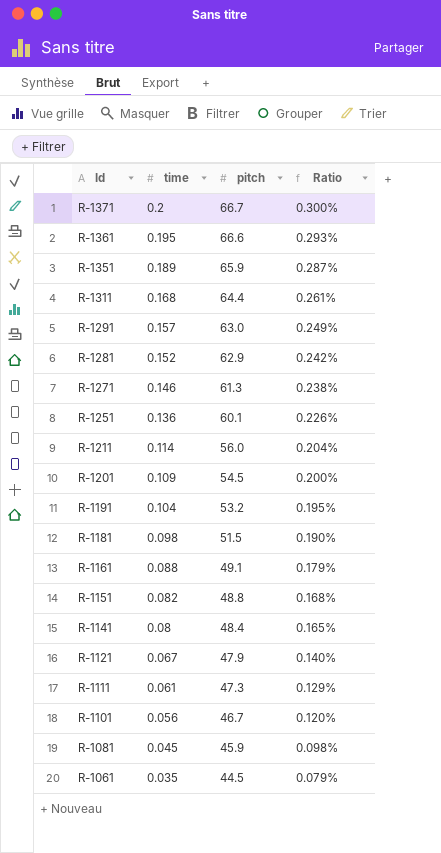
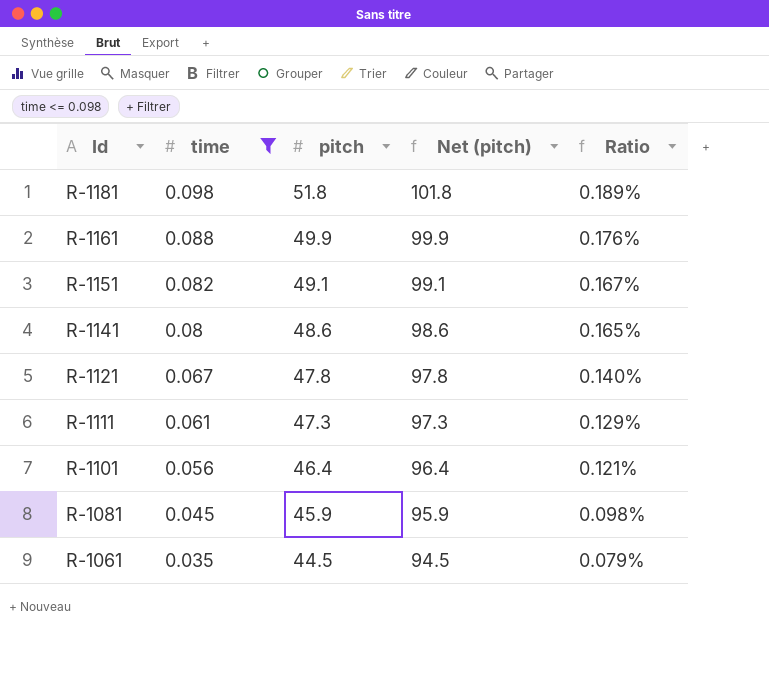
filter: none -> time <= 0.098
column Net (pitch) | formula: none -> [pitch] + 50
R-1181 | pitch: 51.5 -> 51.8
R-1181 | Ratio: 0.190% -> 0.189%
R-1161 | pitch: 49.1 -> 49.9
R-1161 | Ratio: 0.179% -> 0.176%
R-1151 | pitch: 48.8 -> 49.1
R-1151 | Ratio: 0.168% -> 0.167%
R-1141 | pitch: 48.4 -> 48.6
R-1121 | pitch: 47.9 -> 47.8
R-1101 | pitch: 46.7 -> 46.4
R-1101 | Ratio: 0.120% -> 0.121%

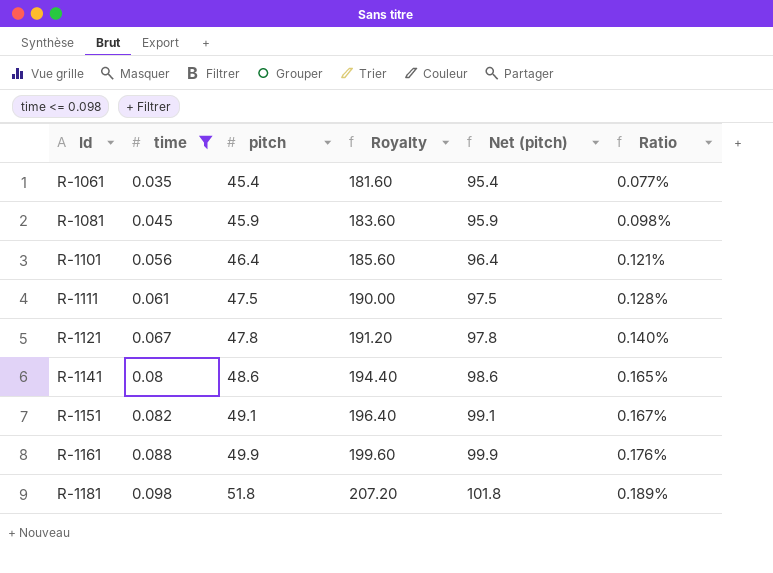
row order: Id descending -> Id ascending
column Royalty | formula: none -> [pitch] * 4
R-1061 | pitch: 44.5 -> 45.4
R-1061 | Net (pitch): 94.5 -> 95.4
R-1061 | Ratio: 0.079% -> 0.077%
R-1111 | pitch: 47.3 -> 47.5
R-1111 | Net (pitch): 97.3 -> 97.5
R-1111 | Ratio: 0.129% -> 0.128%

